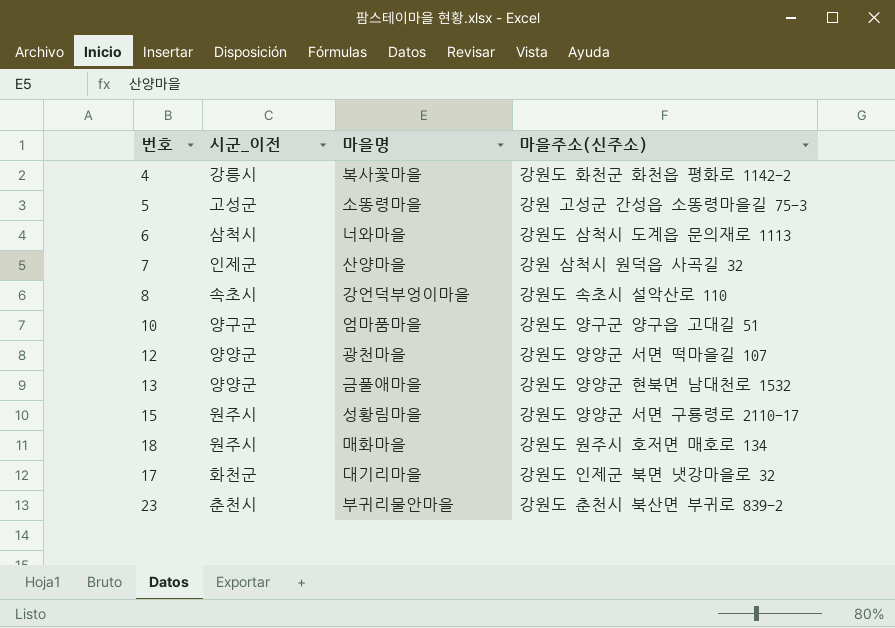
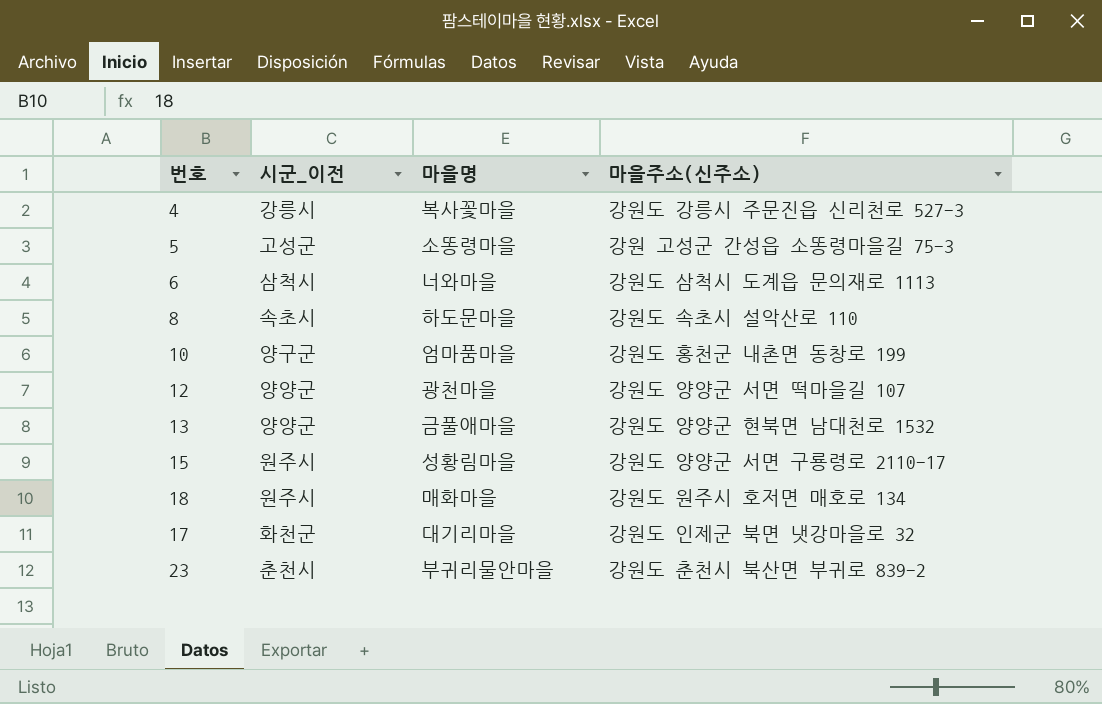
row 7: 인제군 | 산양마을 | 강원 삼척시 원덕읍 사곡길 32 -> none
4 | 마을주소(신주소): 강원도 화천군 화천읍 평화로 1142-2 -> 강원도 강릉시 주문진읍 신리천로 527-3
8 | 마을명: 강언덕부엉이마을 -> 하도문마을
10 | 마을주소(신주소): 강원도 양구군 양구읍 고대길 51 -> 강원도 홍천군 내촌면 동창로 199

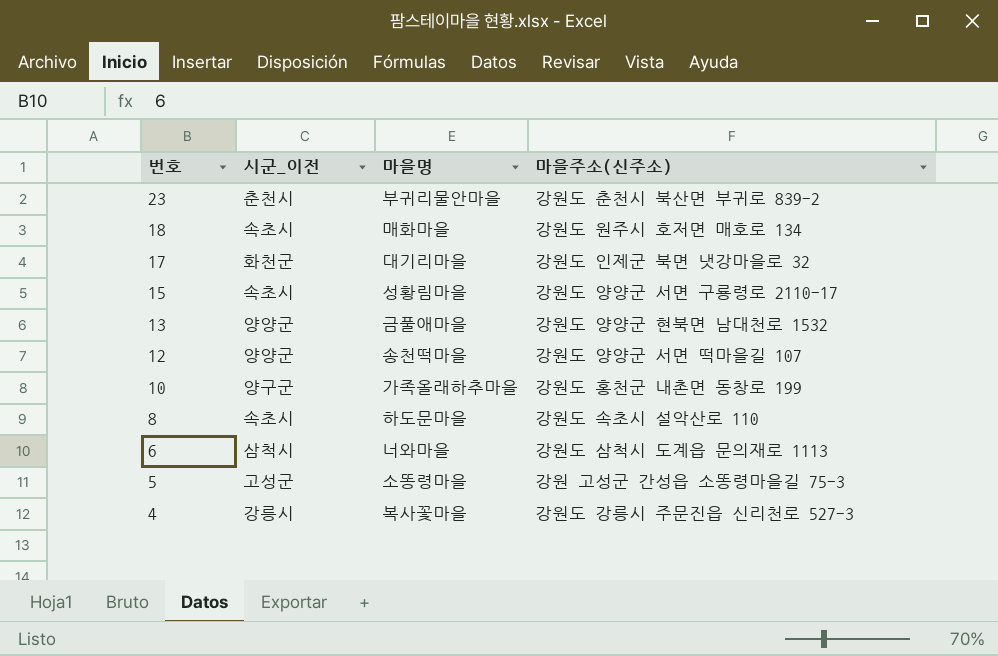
row order: none -> 번호 descending
18 | 시군_이전: 원주시 -> 속초시
15 | 시군_이전: 원주시 -> 속초시
12 | 마을명: 광천마을 -> 송천떡마을
10 | 마을명: 엄마품마을 -> 가족올래하추마을

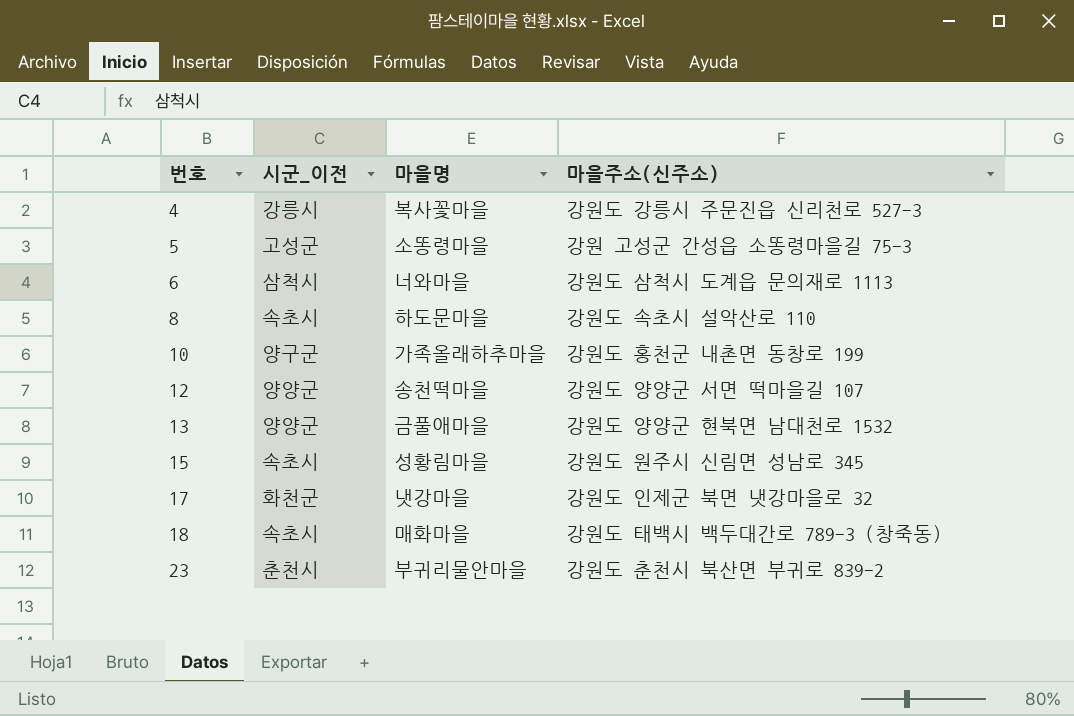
row order: 번호 descending -> 번호 ascending
15 | 마을주소(신주소): 강원도 양양군 서면 구룡령로 2110-17 -> 강원도 원주시 신림면 성남로 345
17 | 마을명: 대기리마을 -> 냇강마을
18 | 마을주소(신주소): 강원도 원주시 호저면 매호로 134 -> 강원도 태백시 백두대간로 789-3 (창죽동)

